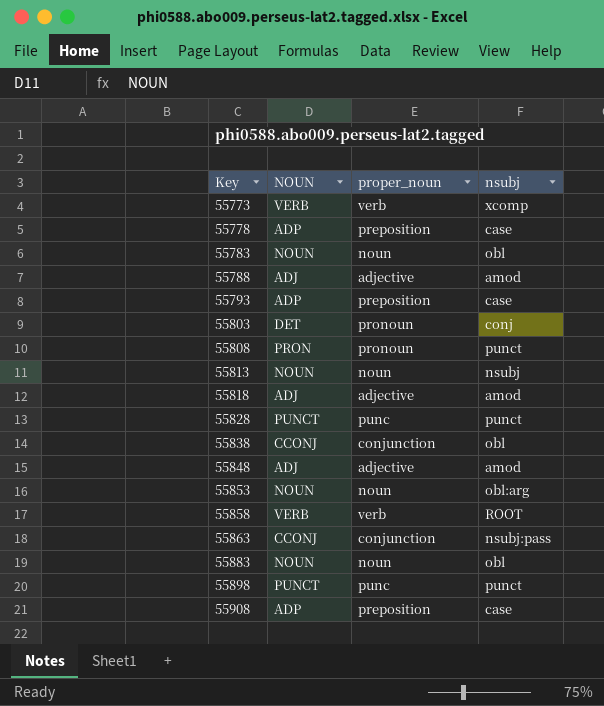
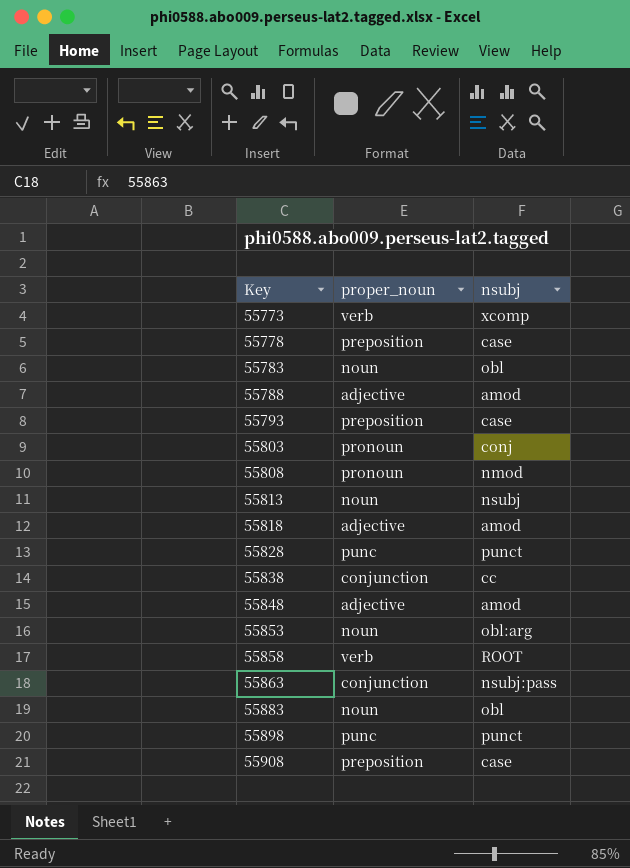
column NOUN | position: 2 -> none
55808 | nsubj: punct -> nmod
55838 | nsubj: obl -> cc

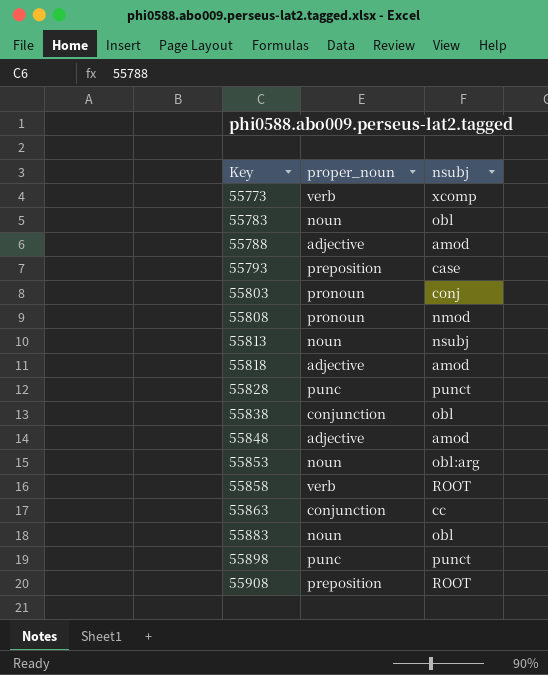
row 55778: preposition | case -> none
55838 | nsubj: cc -> obl
55863 | nsubj: nsubj:pass -> cc
55908 | nsubj: case -> ROOT

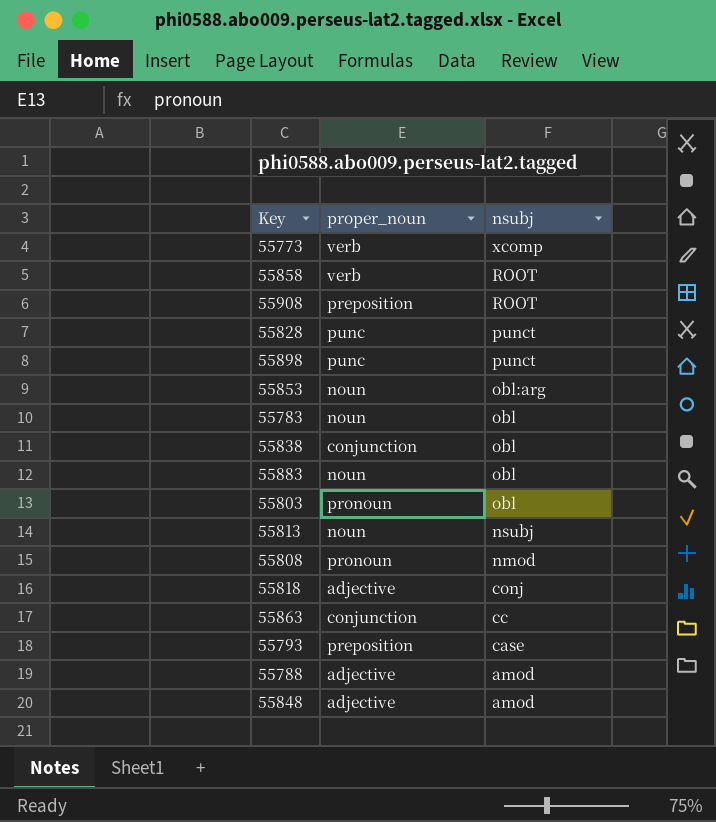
row order: Key ascending -> nsubj descending
55803 | nsubj: conj -> obl
55818 | nsubj: amod -> conj

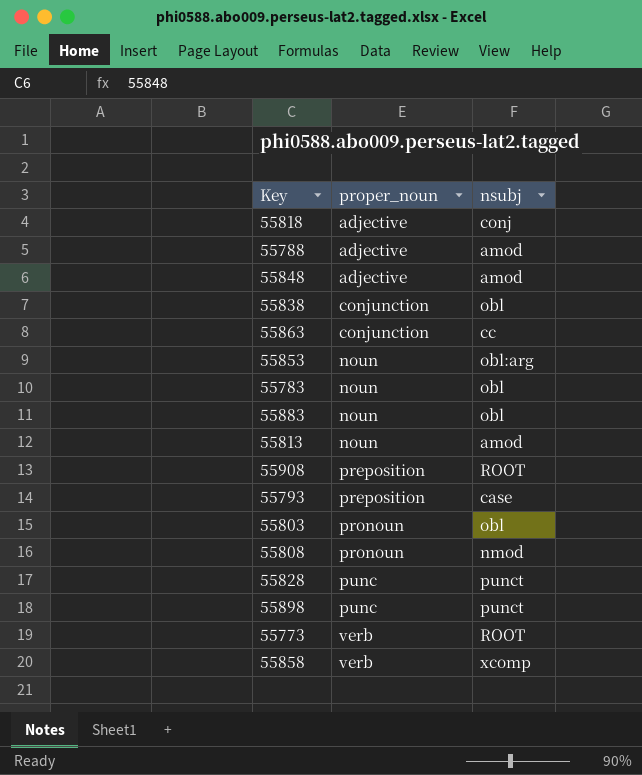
row order: nsubj descending -> proper_noun ascending
55813 | nsubj: nsubj -> amod
55773 | nsubj: xcomp -> ROOT
55858 | nsubj: ROOT -> xcomp

